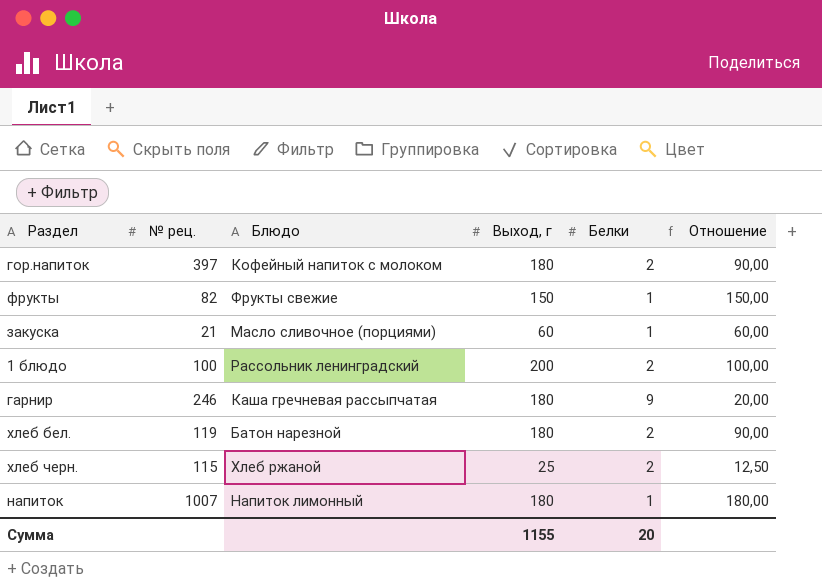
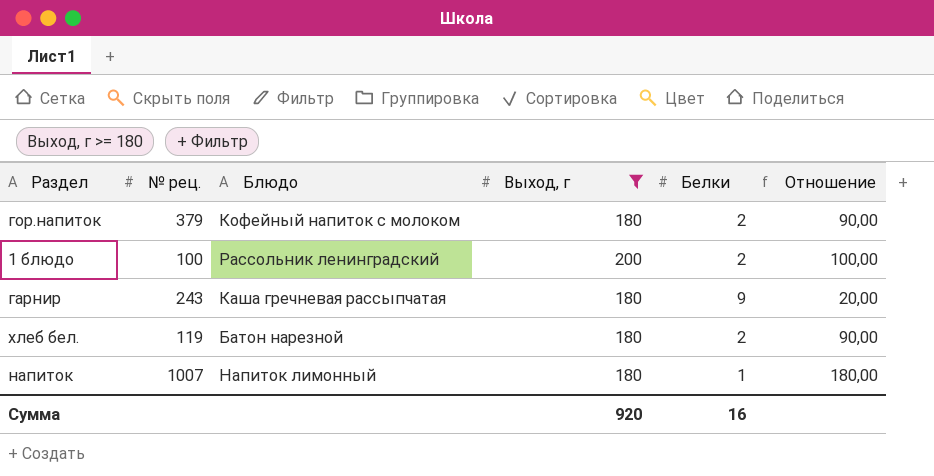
filter: none -> Выход, г >= 180
гор.напиток | № рец.: 397 -> 379
гарнир | № рец.: 246 -> 243
Сумма | Выход, г: 1155 -> 920
Сумма | Белки: 20 -> 16

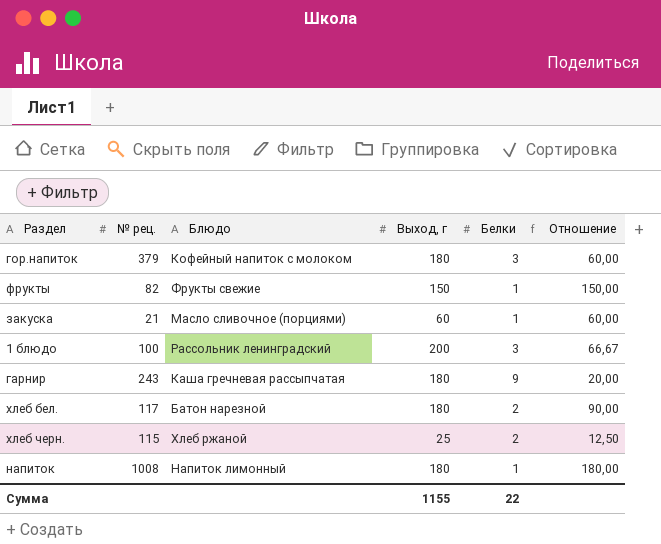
filter: Выход, г >= 180 -> none
гор.напиток | Белки: 2 -> 3
гор.напиток | Отношение: 90,00 -> 60,00
1 блюдо | Белки: 2 -> 3
1 блюдо | Отношение: 100,00 -> 66,67
хлеб бел. | № рец.: 119 -> 117
напиток | № рец.: 1007 -> 1008
Сумма | Выход, г: 920 -> 1155
Сумма | Белки: 16 -> 22

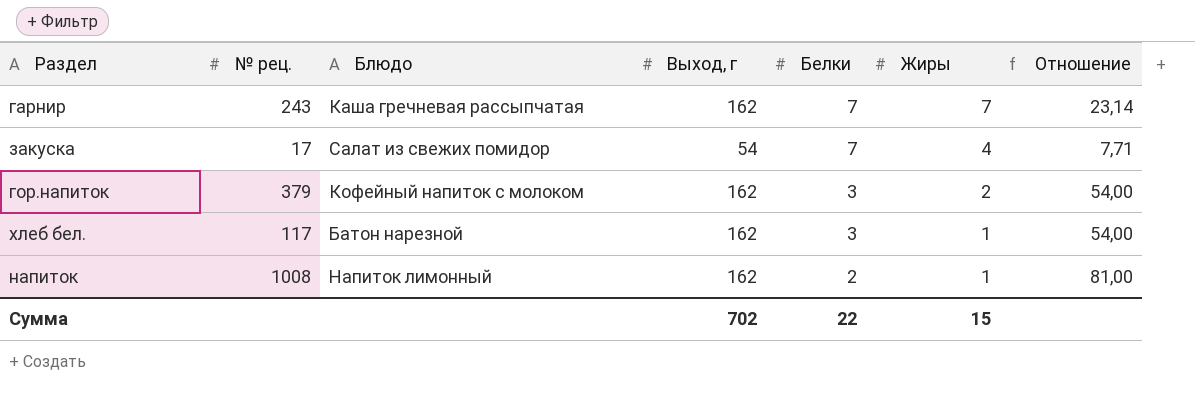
row order: none -> Белки descending
column Жиры | position: none -> 6
row фрукты: 82 | Фрукты свежие | 150 | 1 | 150,00 -> none
row 1 блюдо: 100 | Рассольник ленинградский | 200 | 3 | 66,67 -> none
row хлеб черн.: 115 | Хлеб ржаной | 25 | 2 | 12,50 -> none
гарнир | Выход, г: 180 -> 162
гарнир | Белки: 9 -> 7
гарнир | Отношение: 20,00 -> 23,14
закуска | № рец.: 21 -> 17
закуска | Блюдо: Масло сливочное (порциями) -> Салат из свежих помидор
закуска | Выход, г: 60 -> 54
закуска | Белки: 1 -> 7
закуска | Отношение: 60,00 -> 7,71
гор.напиток | Выход, г: 180 -> 162
гор.напиток | Отношение: 60,00 -> 54,00
хлеб бел. | Выход, г: 180 -> 162
хлеб бел. | Белки: 2 -> 3
хлеб бел. | Отношение: 90,00 -> 54,00
напиток | Выход, г: 180 -> 162
напиток | Белки: 1 -> 2
напиток | Отношение: 180,00 -> 81,00
Сумма | Выход, г: 1155 -> 702

